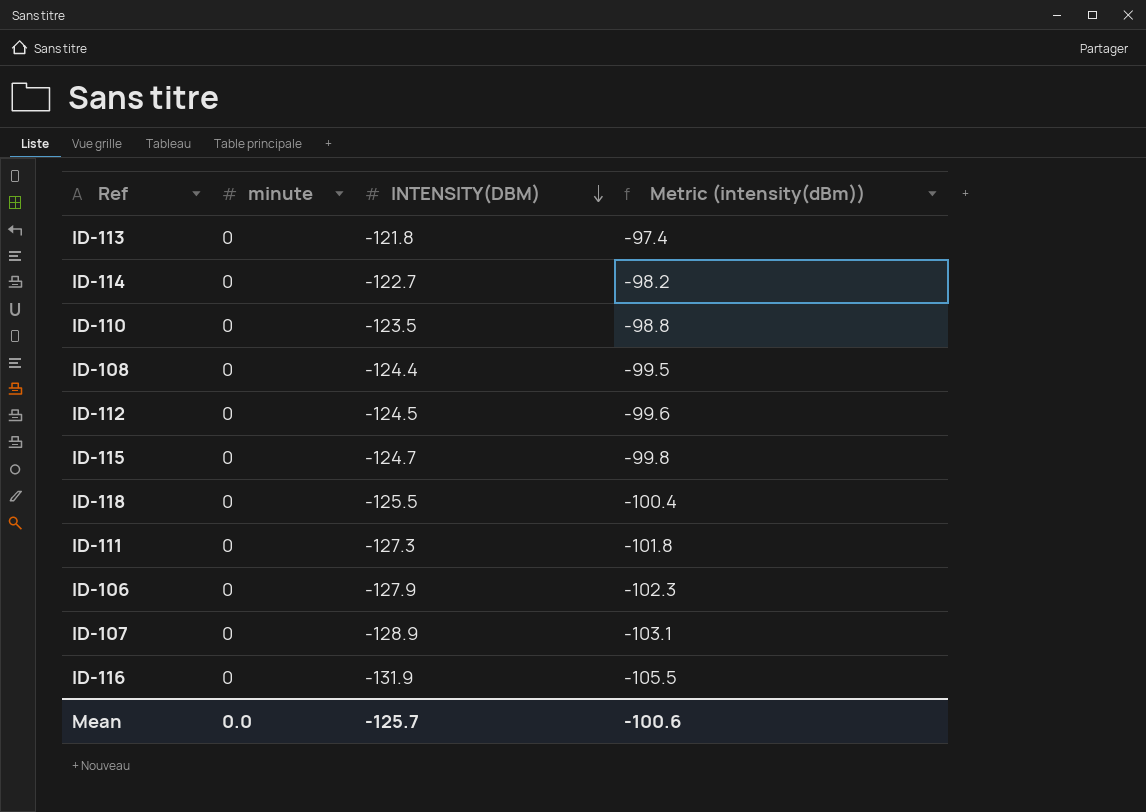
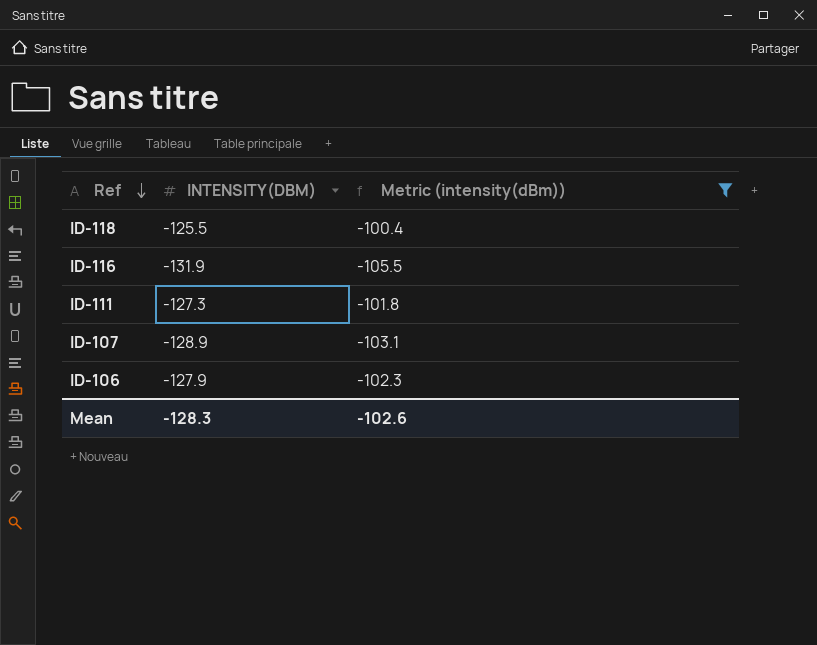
filter: none -> Metric (intensity(dBm)) <= -100.4
row order: INTENSITY(DBM) descending -> Ref descending
column minute | position: 2 -> none
Mean | INTENSITY(DBM): -125.7 -> -128.3
Mean | Metric (intensity(dBm)): -100.6 -> -102.6

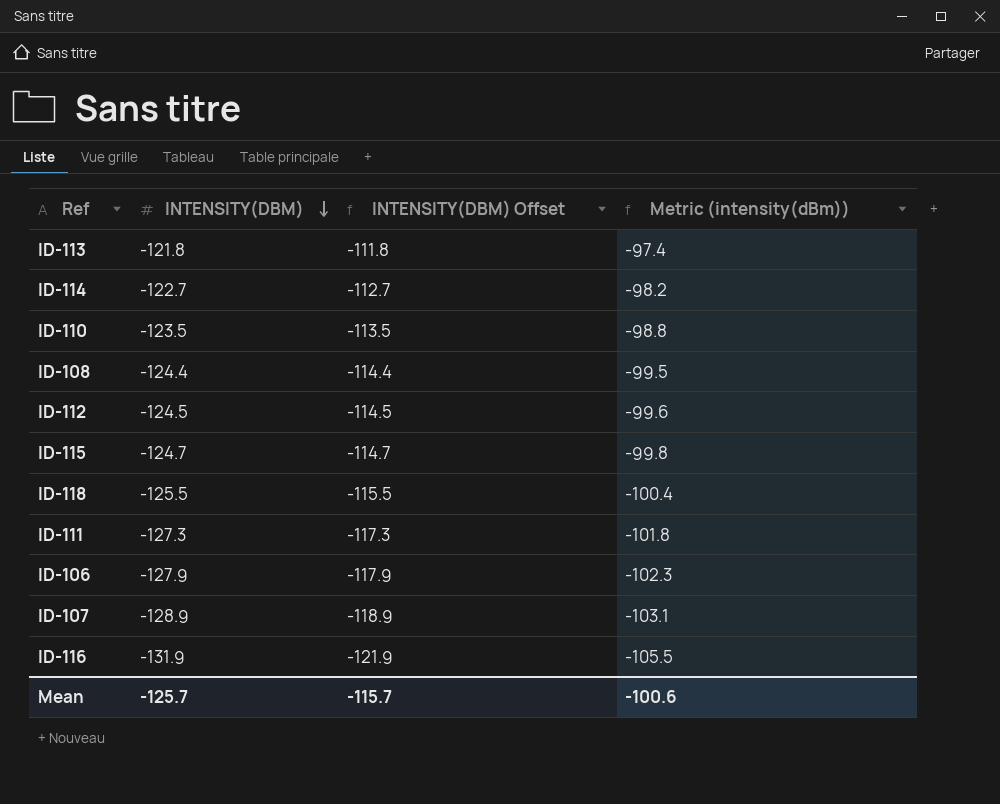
filter: Metric (intensity(dBm)) <= -100.4 -> none
row order: Ref descending -> INTENSITY(DBM) descending
column INTENSITY(DBM) Offset | formula: none -> [INTENSITY(DBM)] + 10
Mean | INTENSITY(DBM): -128.3 -> -125.7
Mean | Metric (intensity(dBm)): -102.6 -> -100.6

